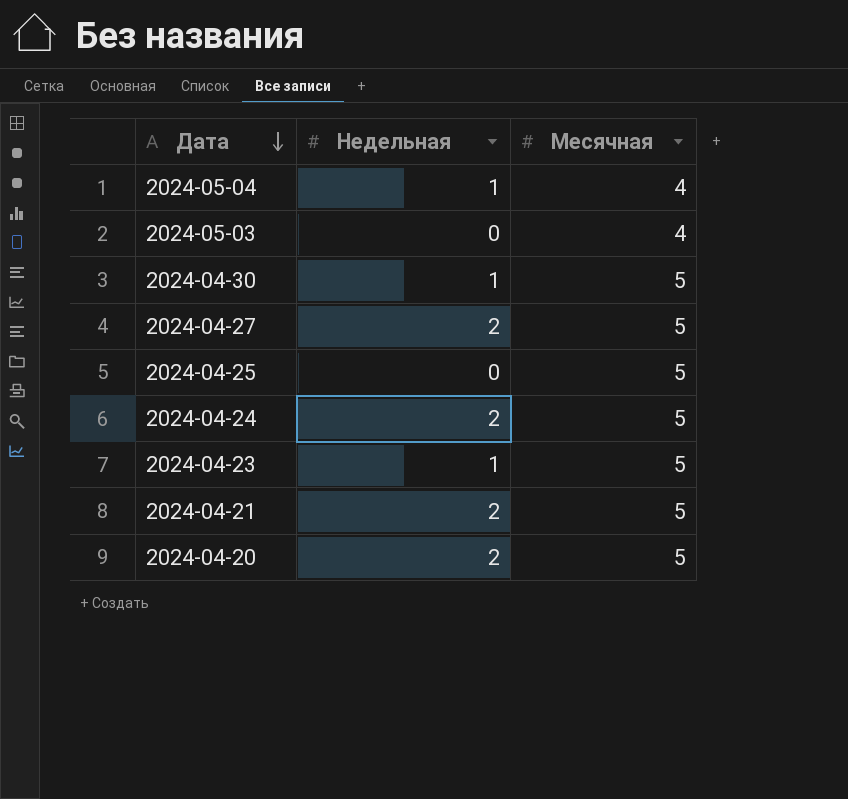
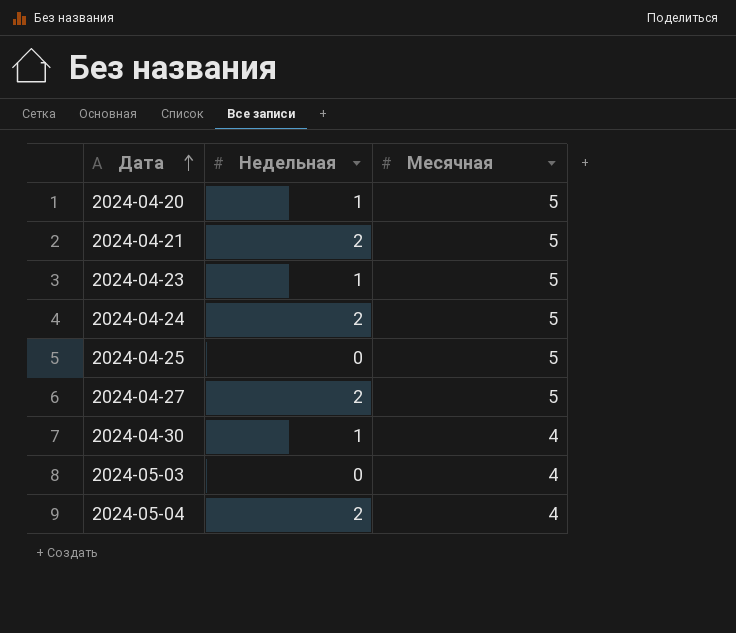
row order: Дата descending -> Дата ascending
2024-04-20 | Недельная: 2 -> 1
2024-04-30 | Месячная: 5 -> 4
2024-05-04 | Недельная: 1 -> 2

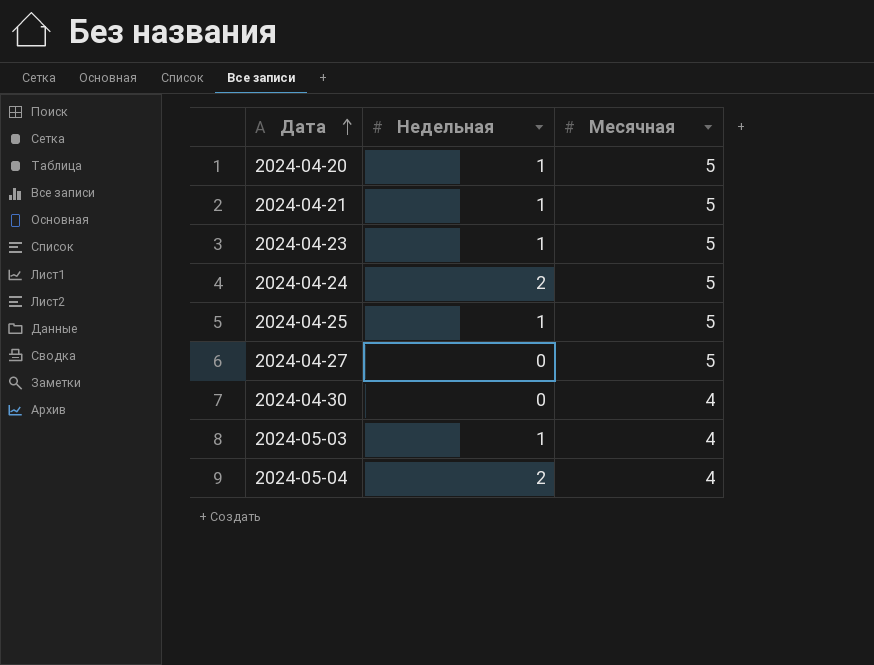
2024-04-21 | Недельная: 2 -> 1
2024-04-25 | Недельная: 0 -> 1
2024-04-27 | Недельная: 2 -> 0
2024-04-30 | Недельная: 1 -> 0
2024-05-03 | Недельная: 0 -> 1

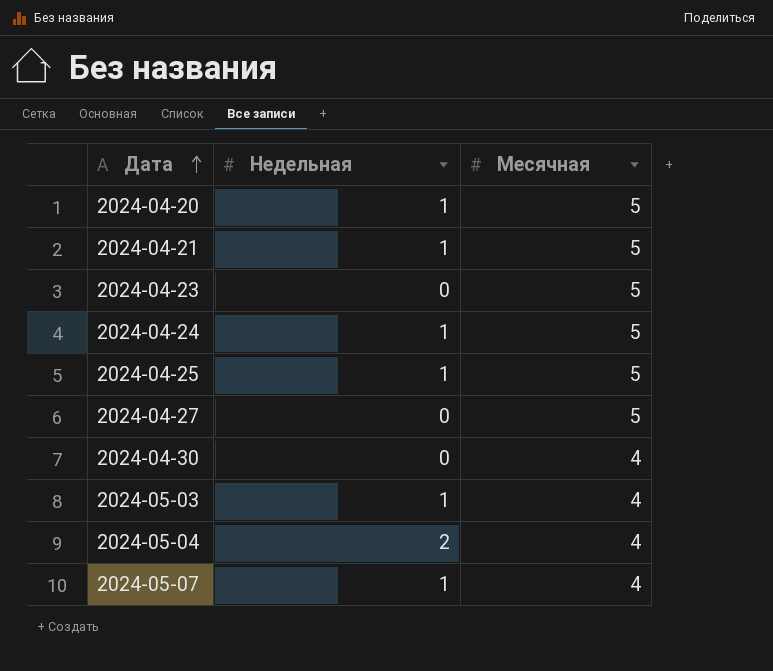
2024-04-23 | Недельная: 1 -> 0
2024-04-24 | Недельная: 2 -> 1
row 2024-05-07: none -> 1 | 4

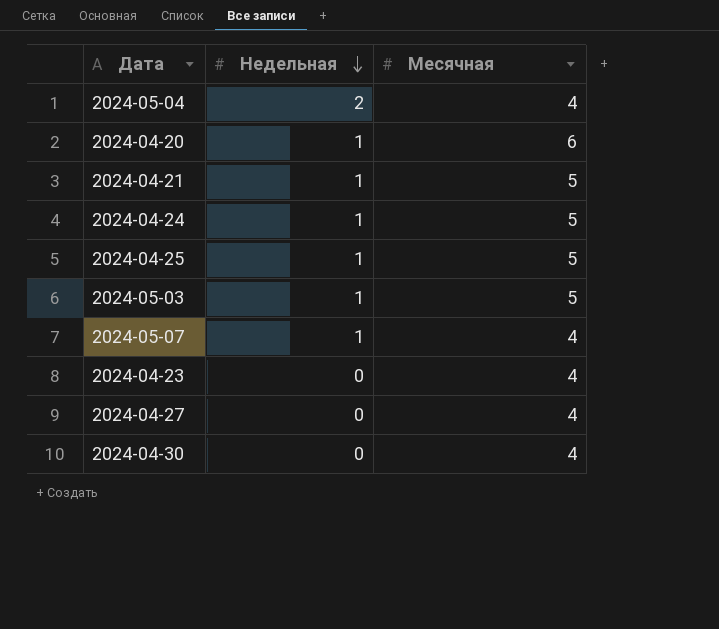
row order: Дата ascending -> Недельная descending
2024-04-20 | Месячная: 5 -> 6
2024-05-03 | Месячная: 4 -> 5
2024-04-23 | Месячная: 5 -> 4
2024-04-27 | Месячная: 5 -> 4

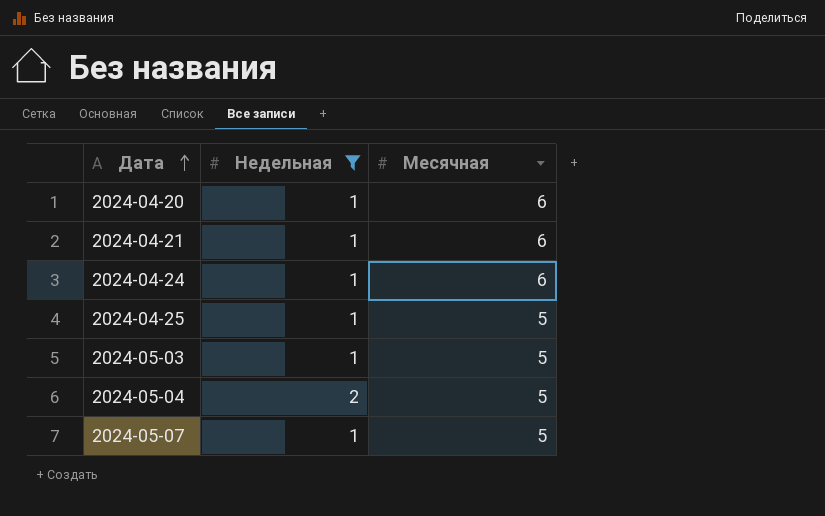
filter: none -> Недельная != 0
row order: Недельная descending -> Дата ascending
2024-04-21 | Месячная: 5 -> 6
2024-04-24 | Месячная: 5 -> 6
2024-05-04 | Месячная: 4 -> 5
2024-05-07 | Месячная: 4 -> 5

